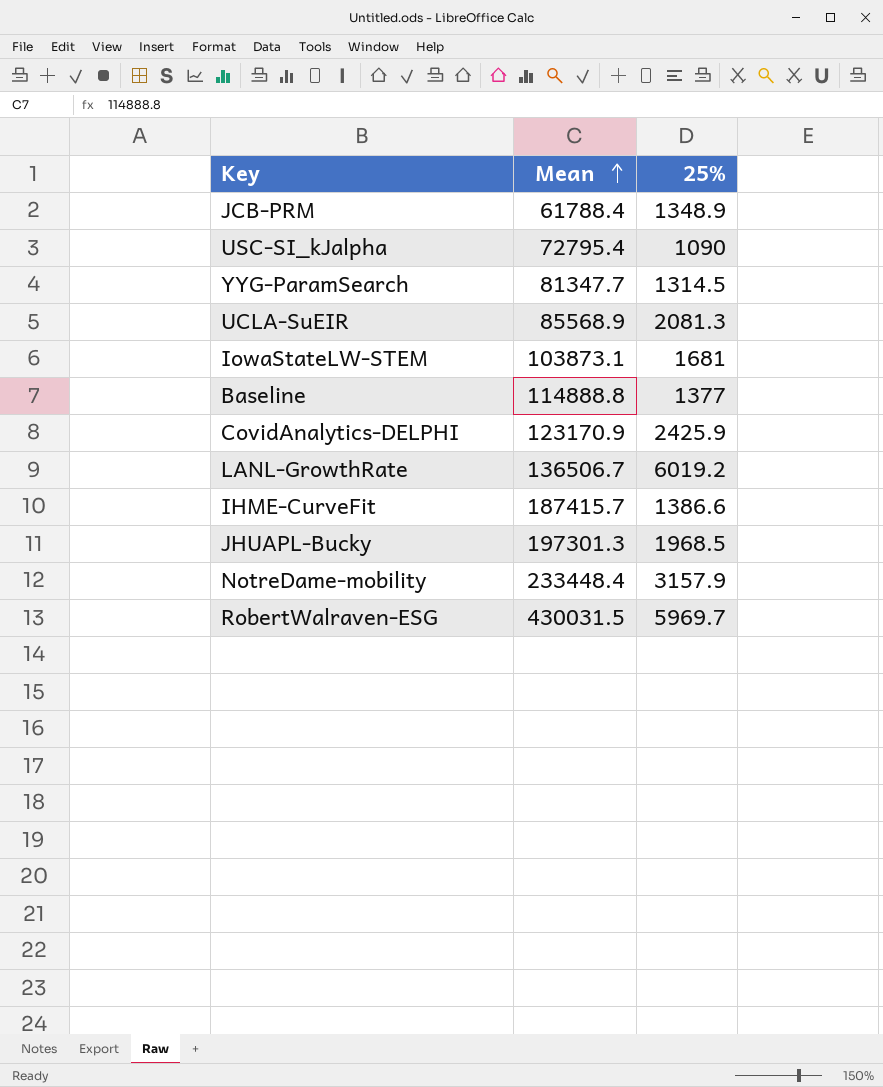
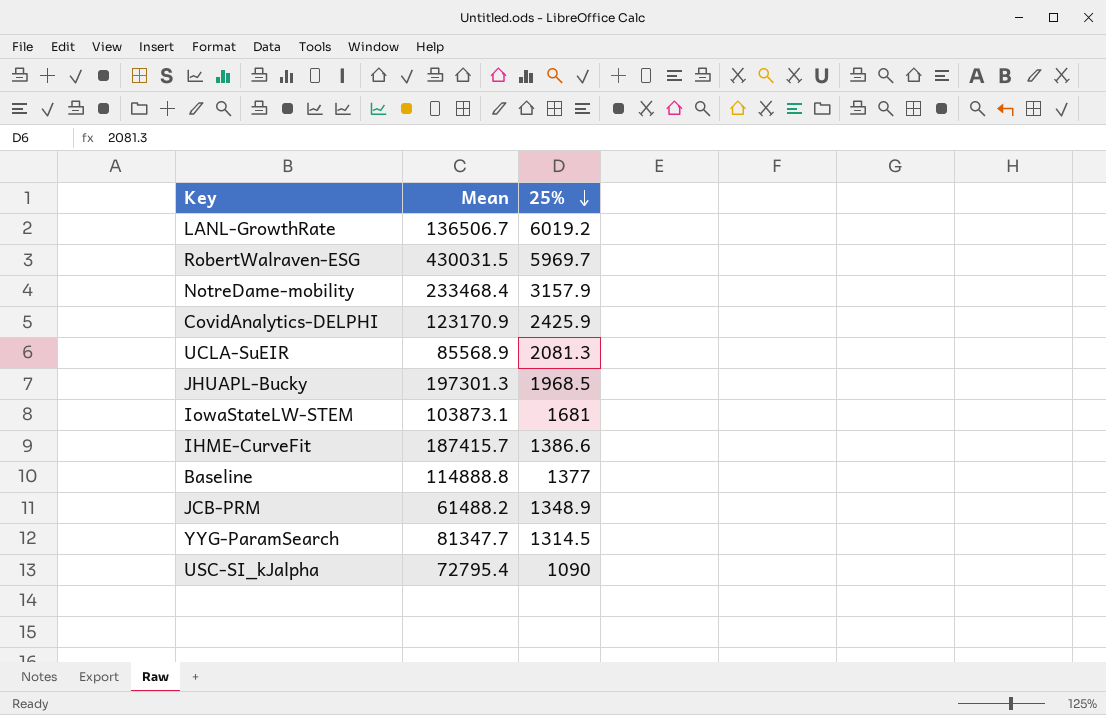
row order: Mean ascending -> 25% descending
NotreDame-mobility | Mean: 233448.4 -> 233468.4
JCB-PRM | Mean: 61788.4 -> 61488.2

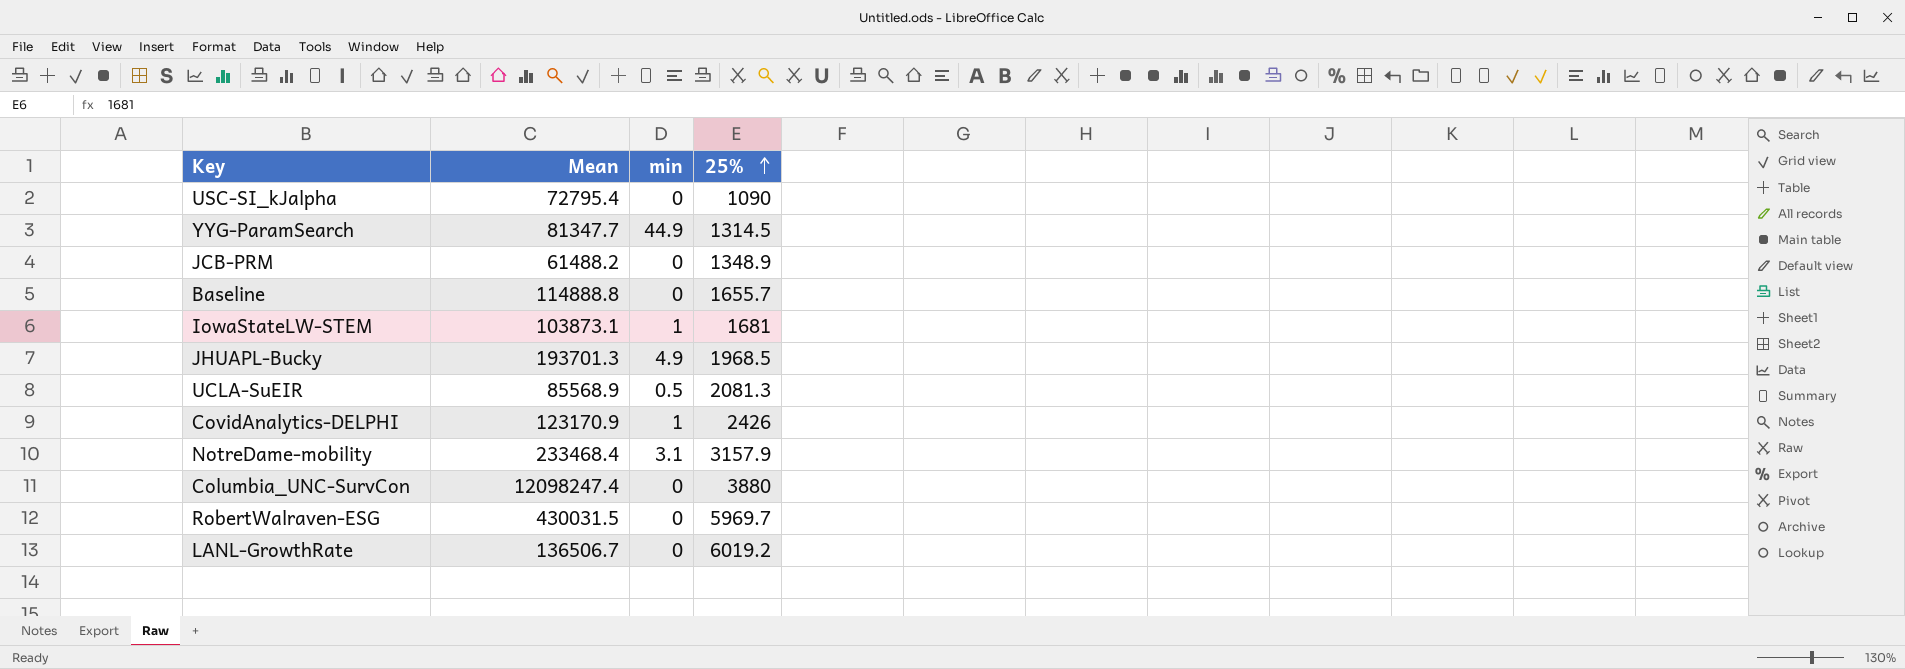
row order: 25% descending -> 25% ascending
column min | position: none -> 3
row IHME-CurveFit: 187415.7 | 1386.6 -> none
Baseline | 25%: 1377 -> 1655.7
JHUAPL-Bucky | Mean: 197301.3 -> 193701.3
CovidAnalytics-DELPHI | 25%: 2425.9 -> 2426
row Columbia_UNC-SurvCon: none -> 12098247.4 | 0 | 3880

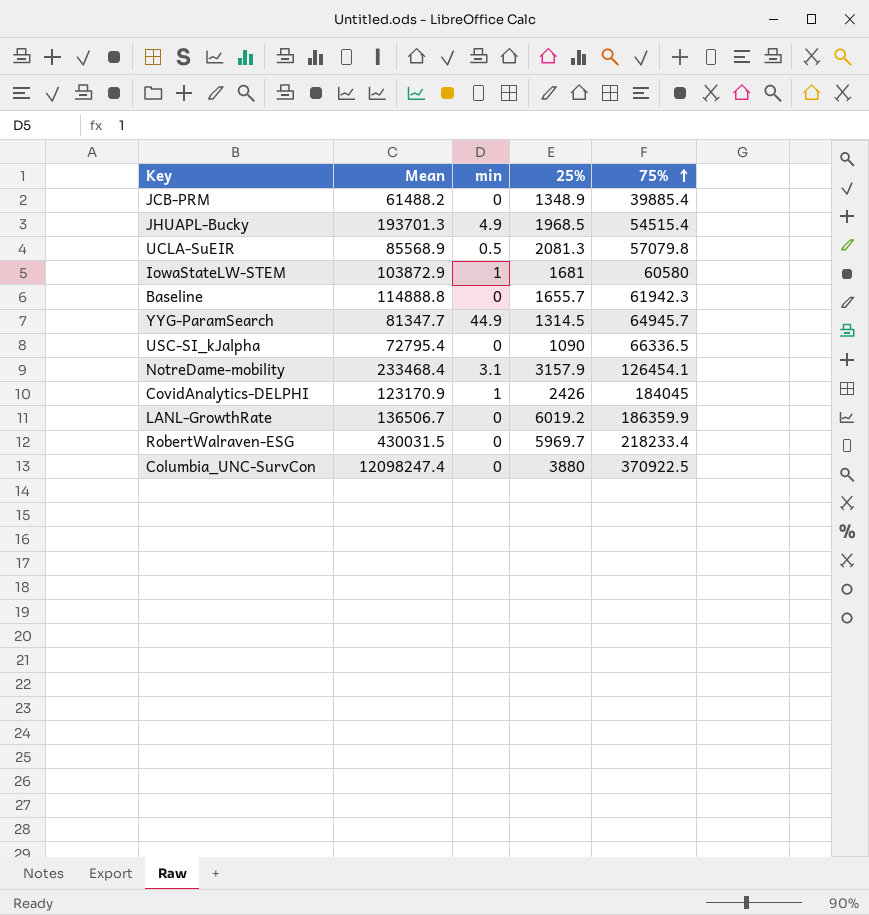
row order: 25% ascending -> 75% ascending
column 75% | position: none -> 5
IowaStateLW-STEM | Mean: 103873.1 -> 103872.9

